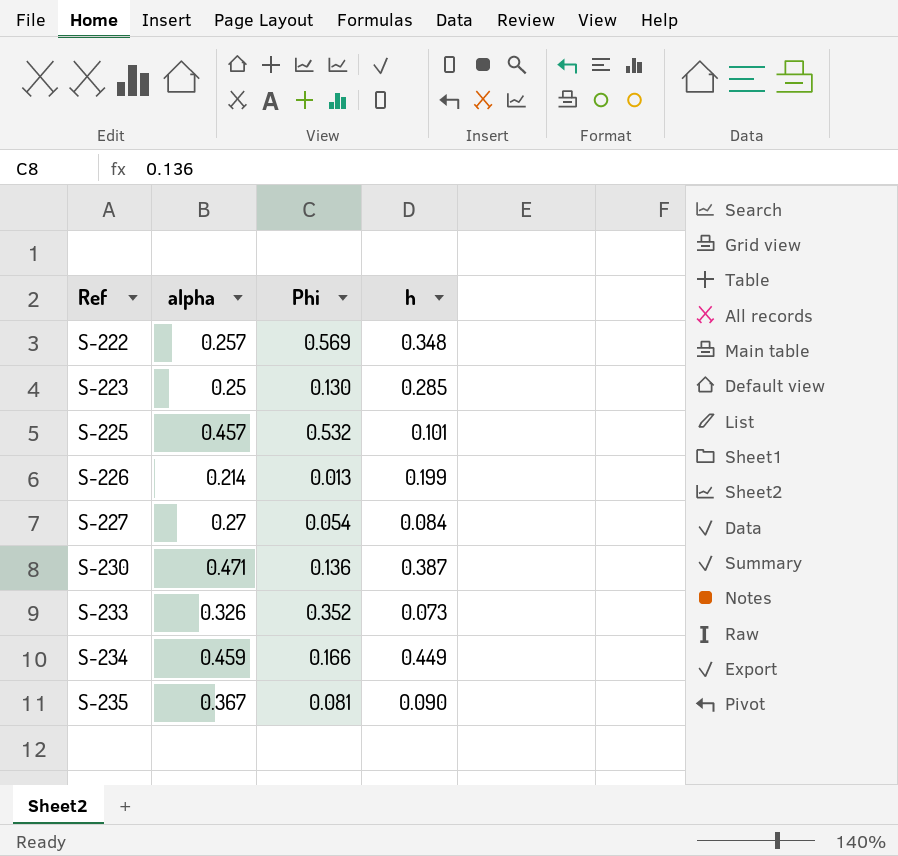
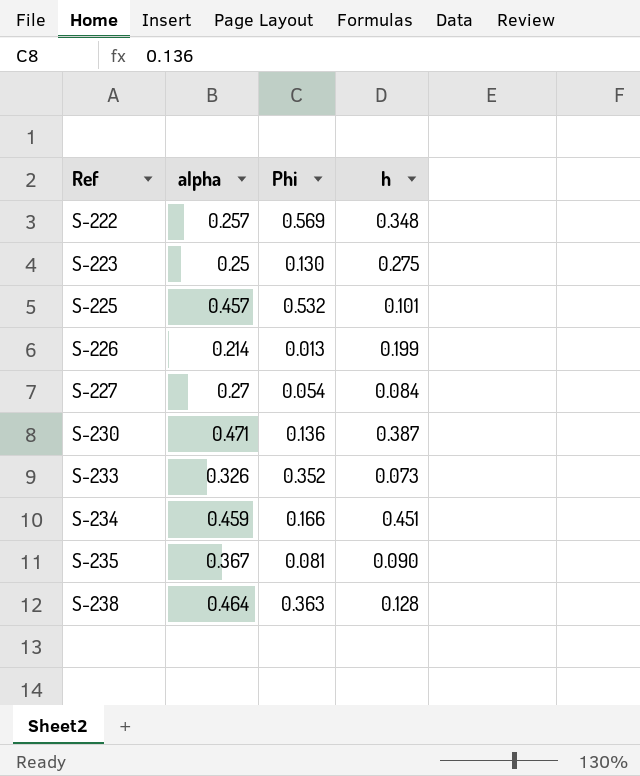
S-223 | h: 0.285 -> 0.275
S-234 | h: 0.449 -> 0.451
row S-238: none -> 0.464 | 0.363 | 0.128

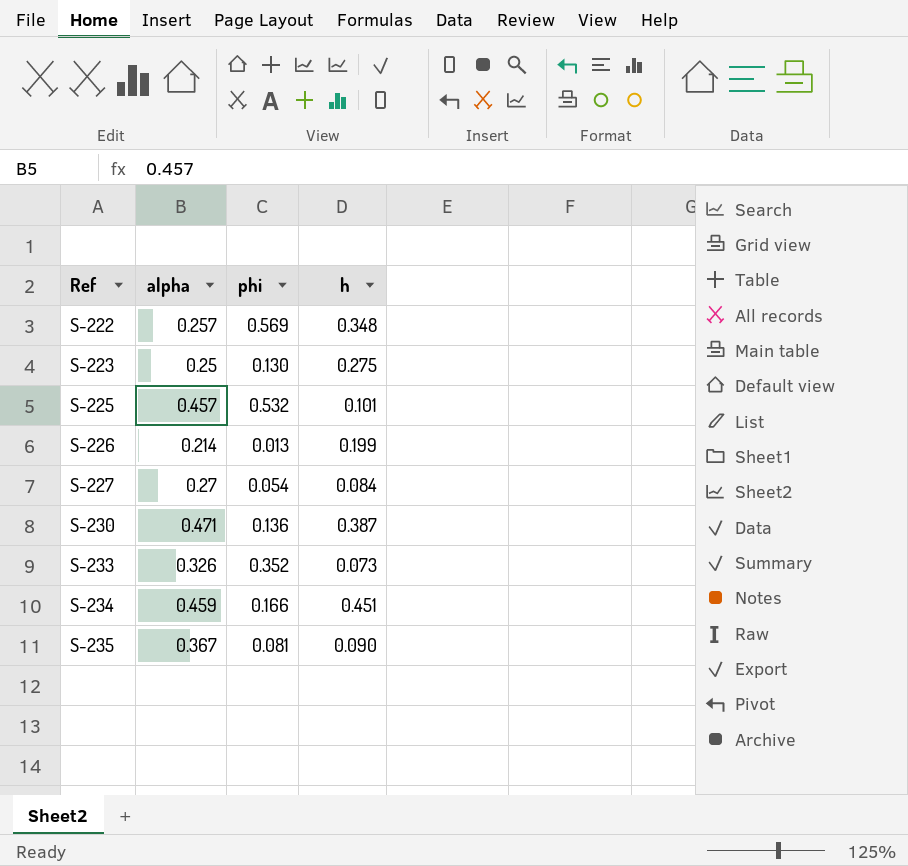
column name: Phi -> phi
row S-238: 0.464 | 0.363 | 0.128 -> none

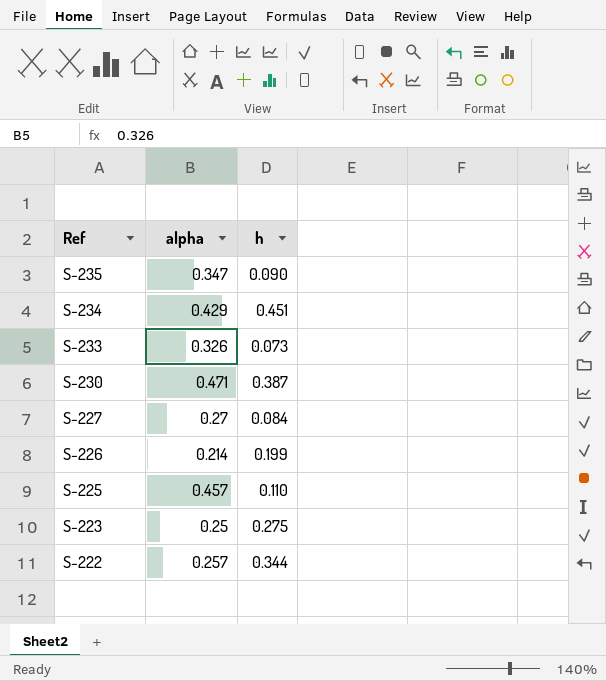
row order: Ref ascending -> Ref descending
column phi | position: 3 -> none
S-235 | alpha: 0.367 -> 0.347
S-234 | alpha: 0.459 -> 0.429
S-225 | h: 0.101 -> 0.110
S-222 | h: 0.348 -> 0.344

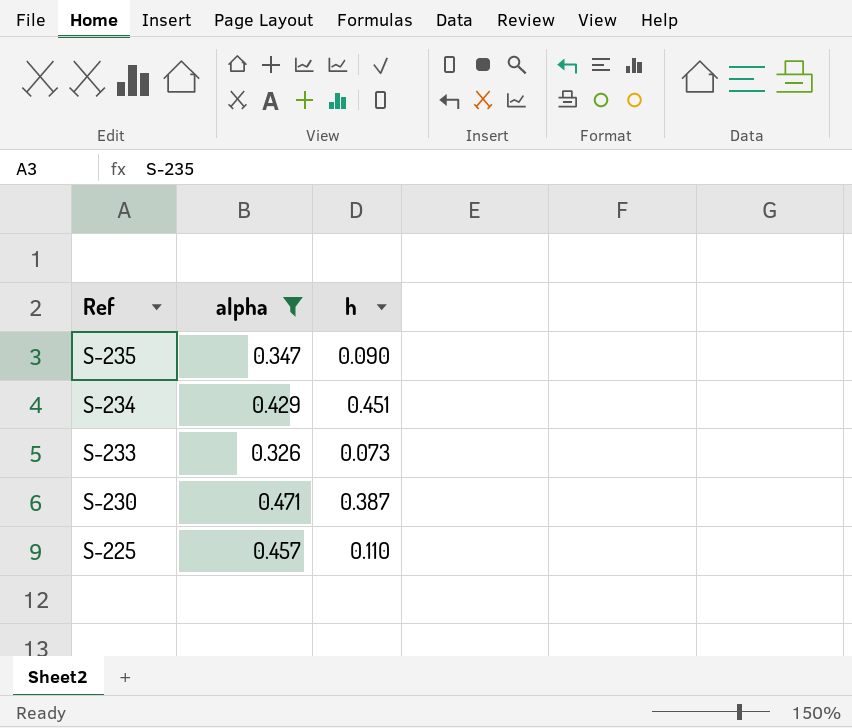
filter: none -> alpha >= 0.326

